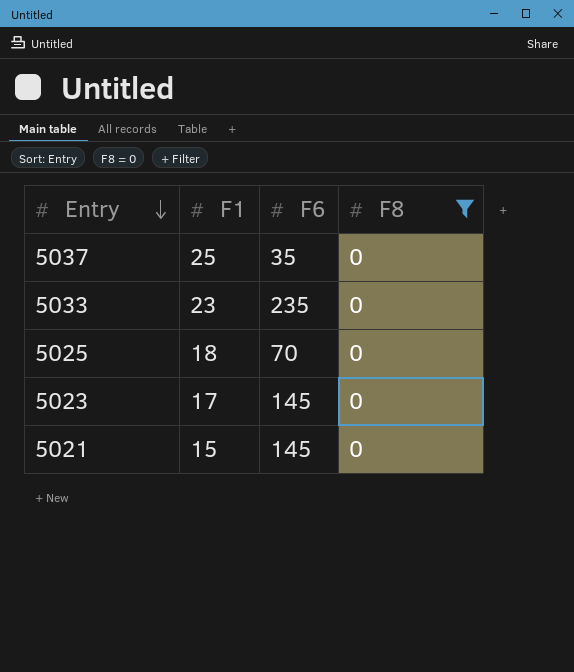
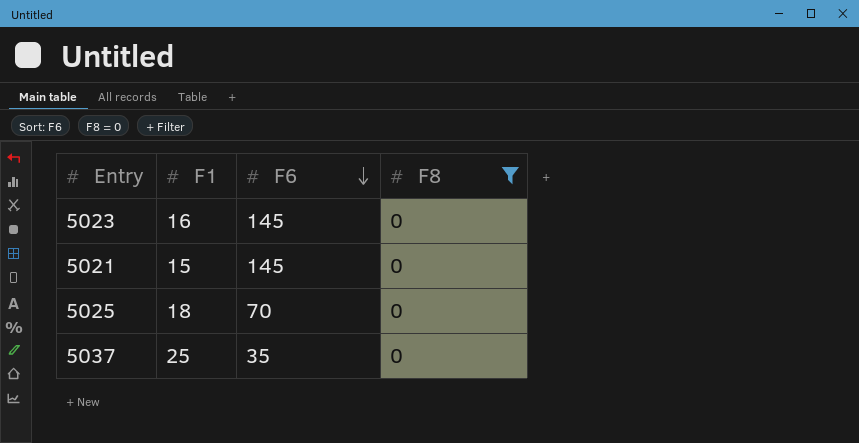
row order: Entry descending -> F6 descending
row 5033: 23 | 235 | 0 -> none
5023 | F1: 17 -> 16

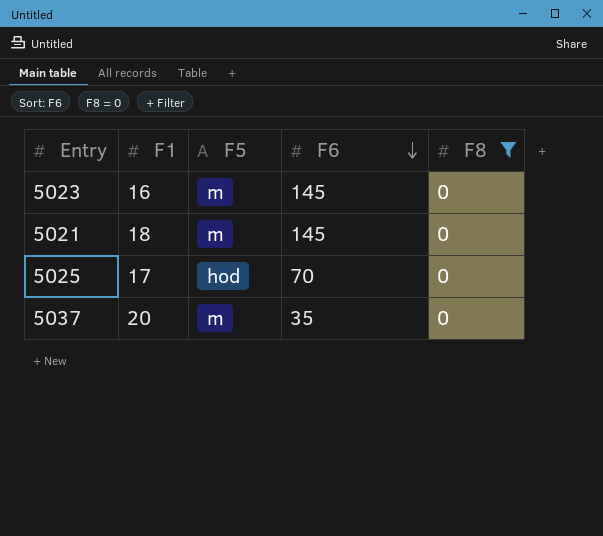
column F5 | position: none -> 3
5021 | F1: 15 -> 18
5025 | F1: 18 -> 17
5037 | F1: 25 -> 20

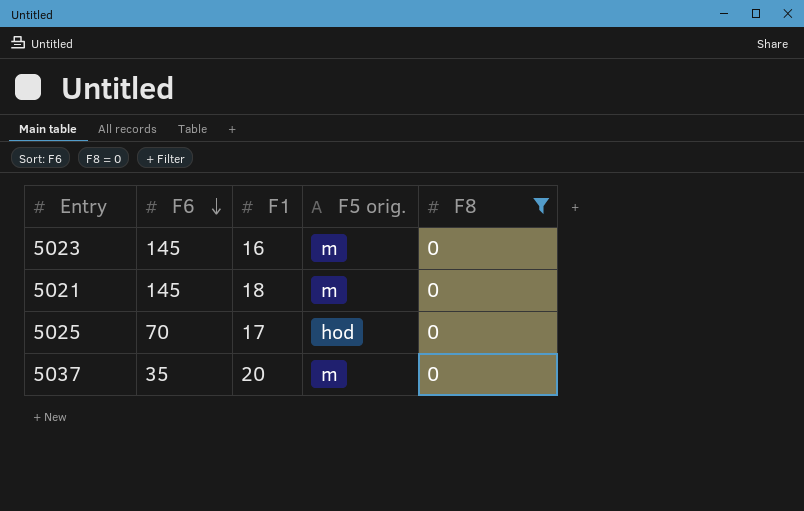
column F6 | position: 4 -> 2
column name: F5 -> F5 orig.

